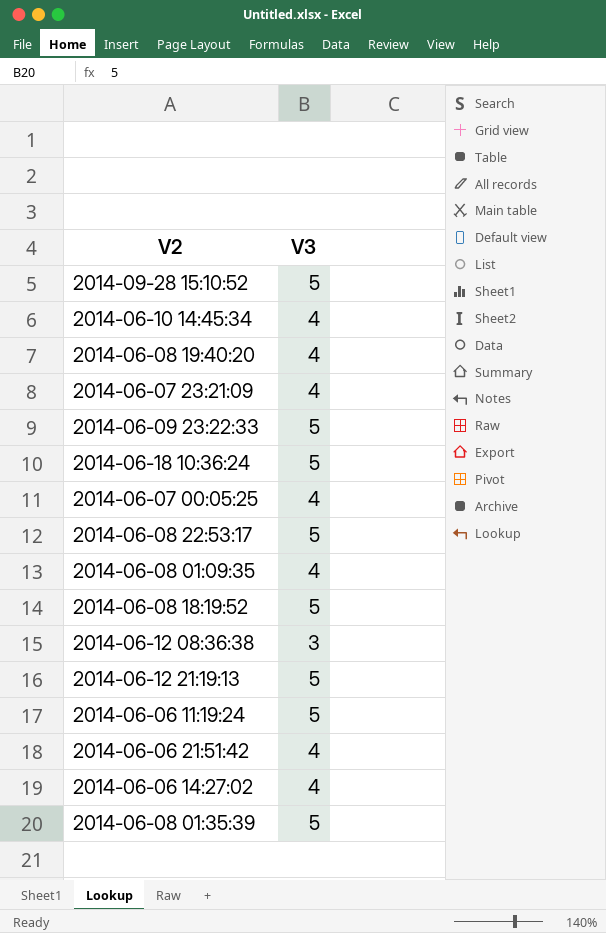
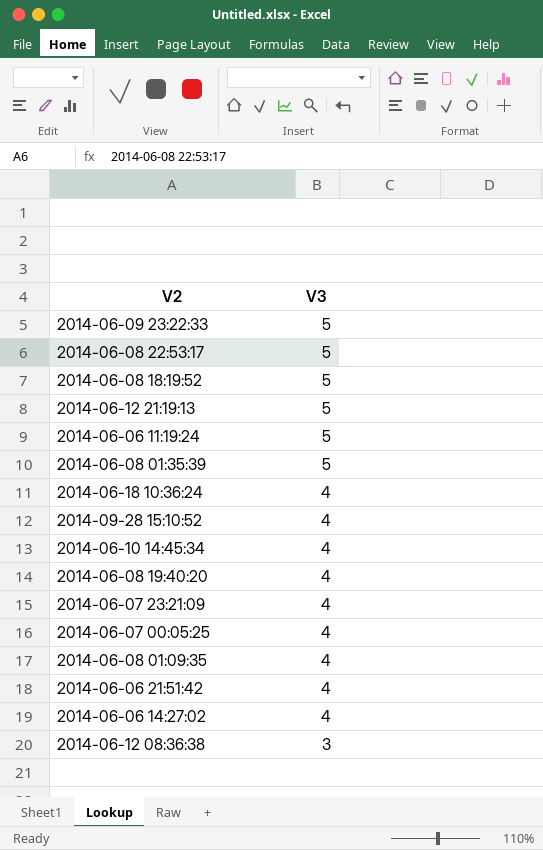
row order: none -> V3 descending
2014-06-18 10:36:24 | V3: 5 -> 4
2014-09-28 15:10:52 | V3: 5 -> 4

